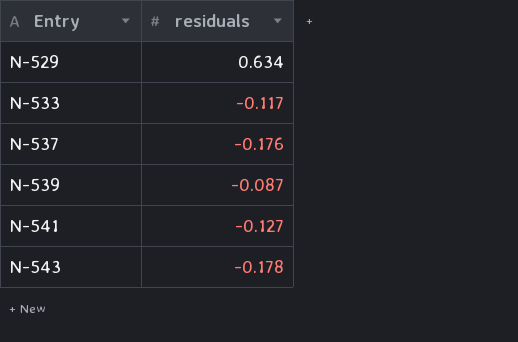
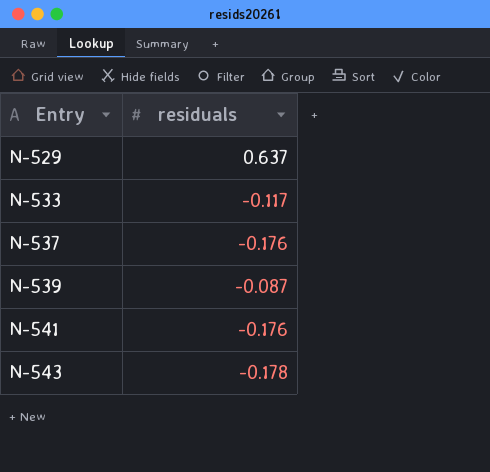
N-529 | residuals: 0.634 -> 0.637
N-541 | residuals: -0.127 -> -0.176

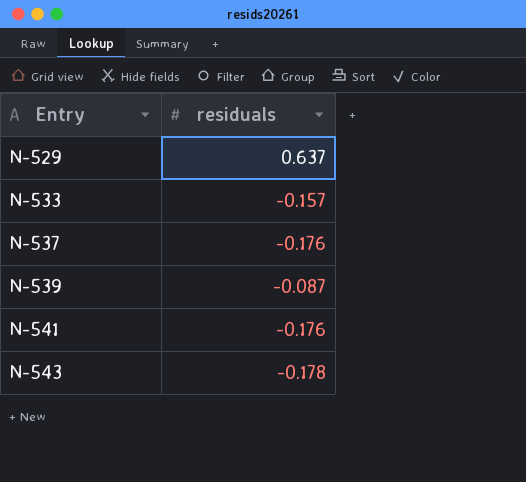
N-533 | residuals: -0.117 -> -0.157

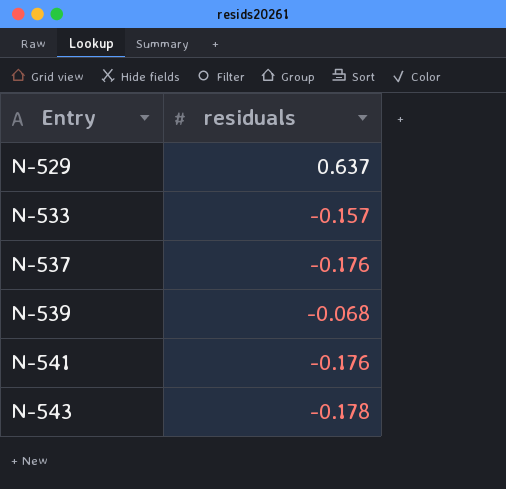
N-539 | residuals: -0.087 -> -0.068

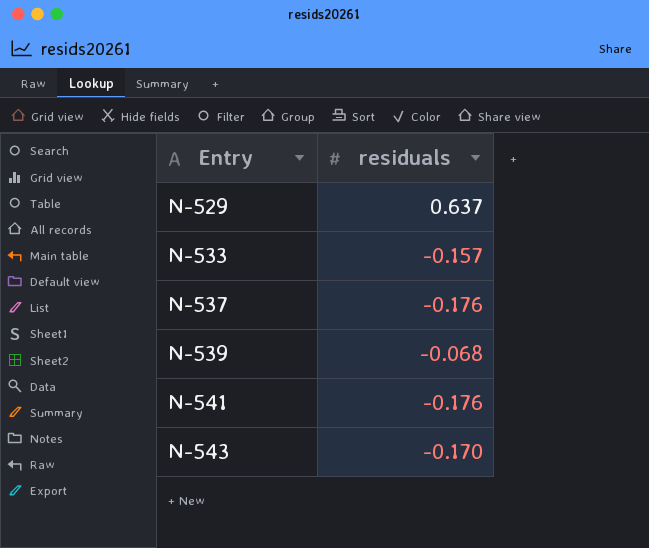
N-543 | residuals: -0.178 -> -0.170

